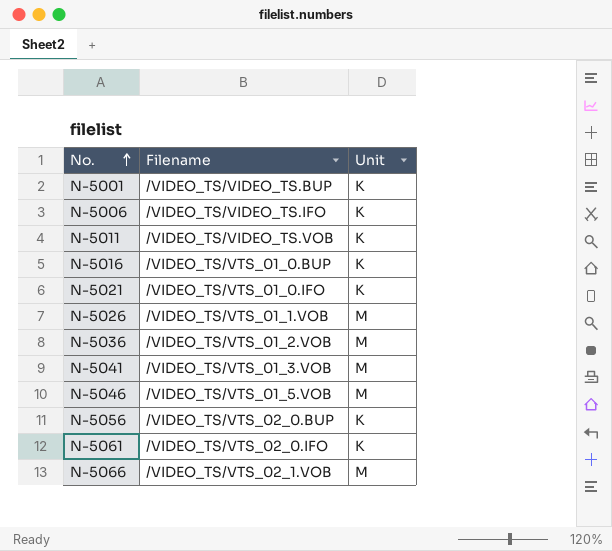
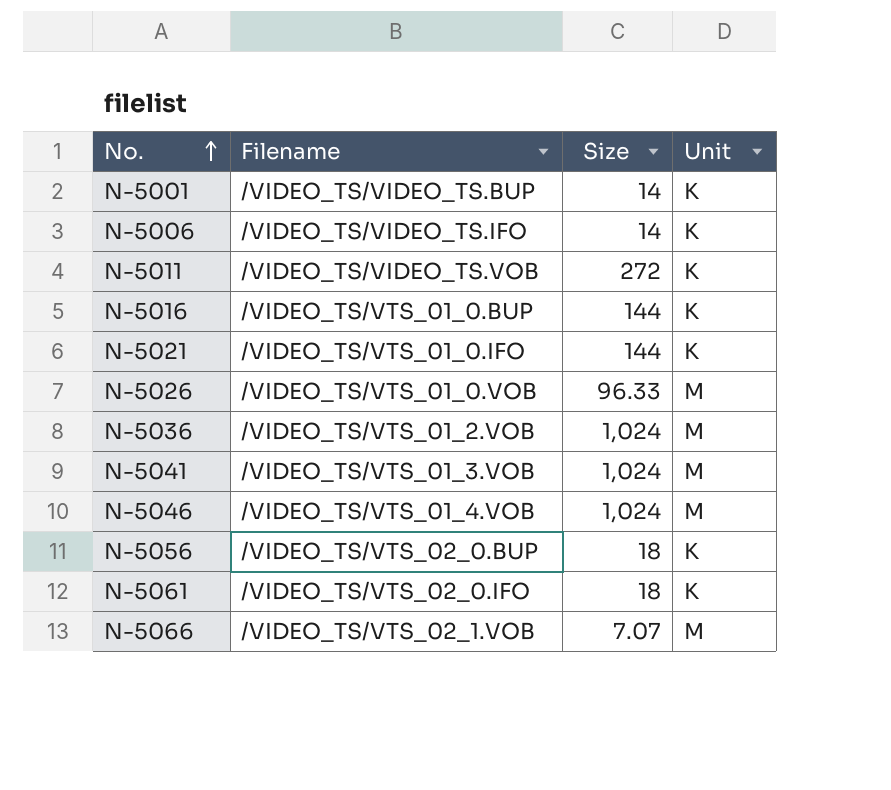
column Size | position: none -> 3
N-5026 | Filename: /VIDEO_TS/VTS_01_1.VOB -> /VIDEO_TS/VTS_01_0.VOB
N-5046 | Filename: /VIDEO_TS/VTS_01_5.VOB -> /VIDEO_TS/VTS_01_4.VOB

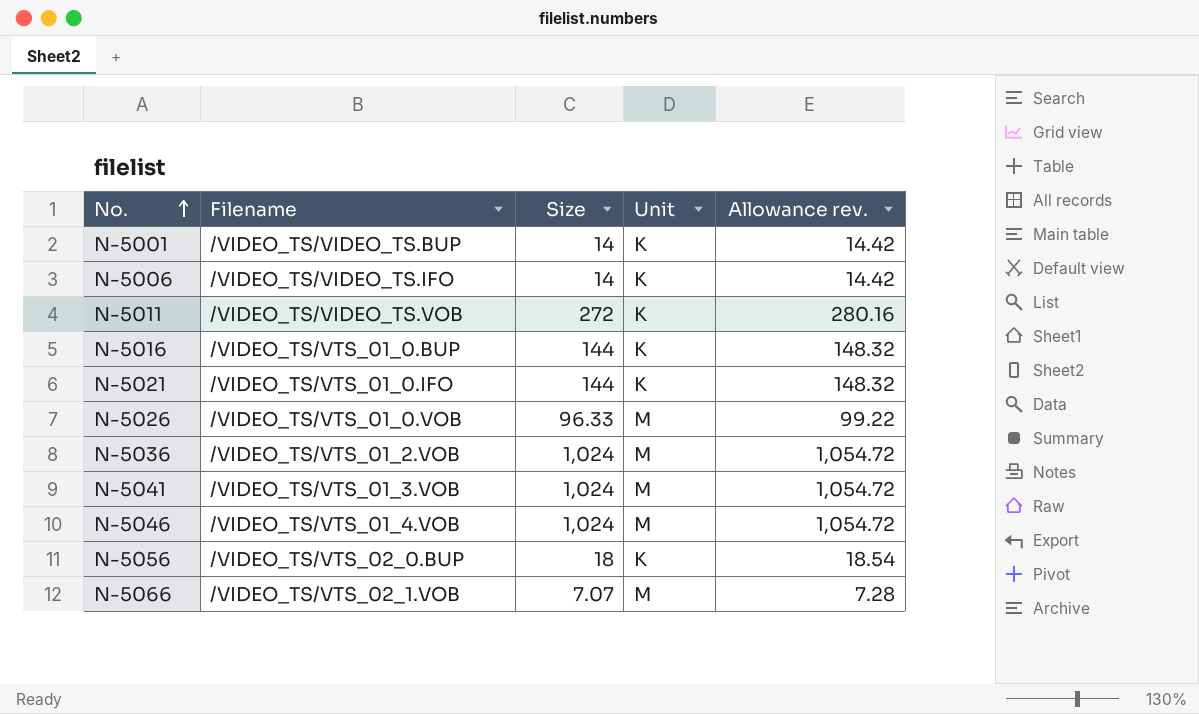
column Allowance rev. | formula: none -> [Size] * 1.03
row N-5061: /VIDEO_TS/VTS_02_0.IFO | 18 | K -> none

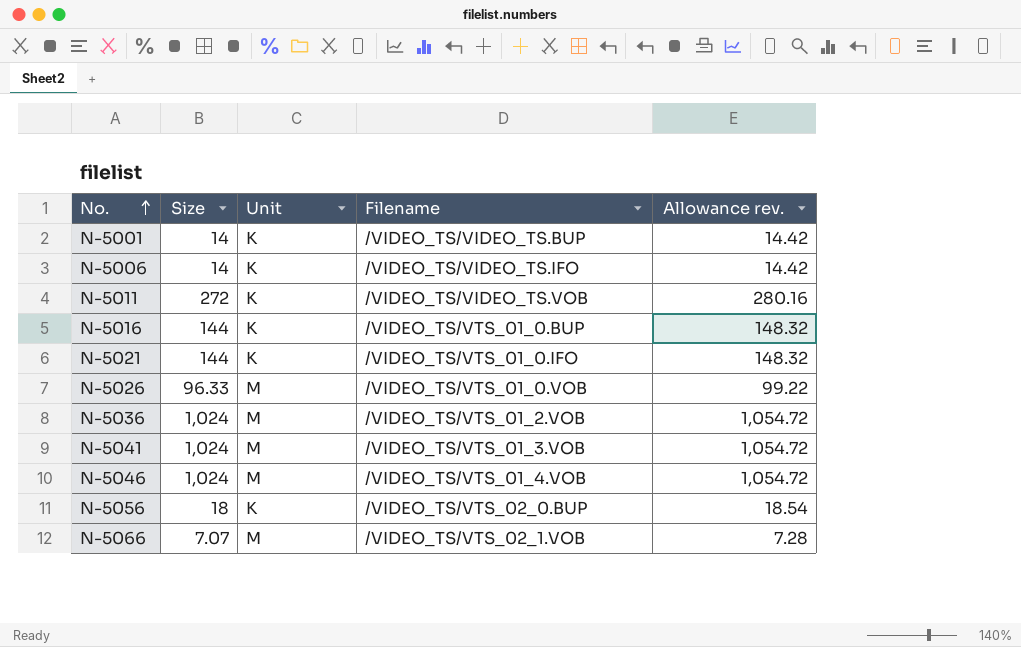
column Filename | position: 2 -> 4

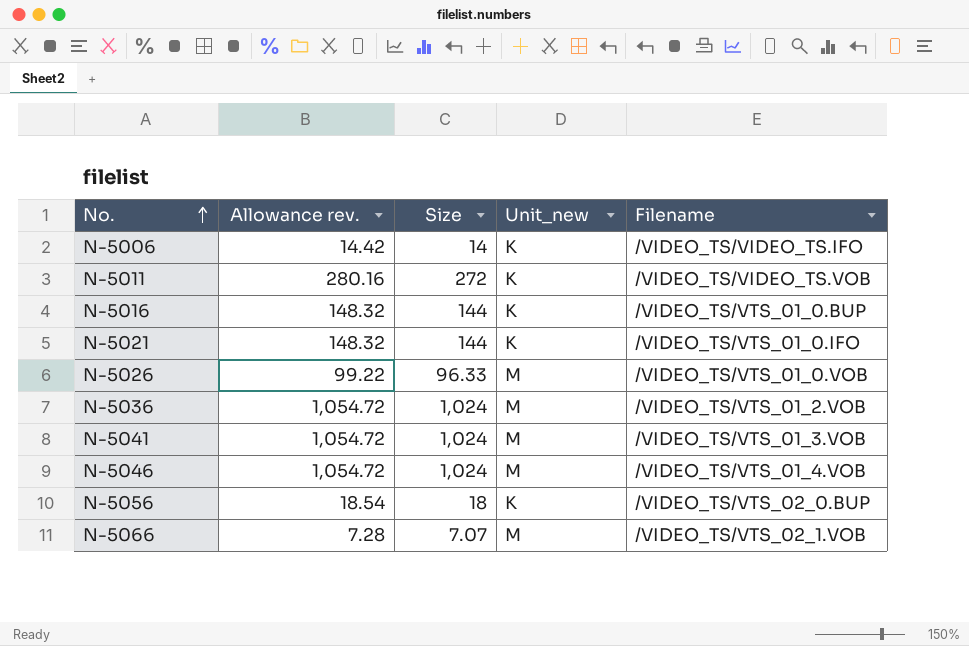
column Allowance rev. | position: 5 -> 2
column name: Unit -> Unit_new
row N-5001: 14 | K | /VIDEO_TS/VIDEO_TS.BUP | 14.42 -> none

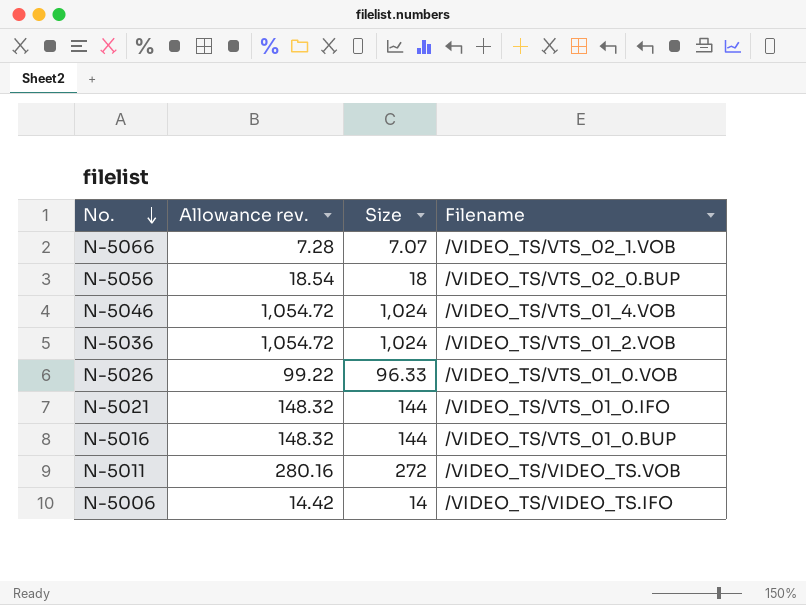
row order: No. ascending -> No. descending
column Unit_new | position: 4 -> none
row N-5041: 1,054.72 | 1,024 | M | /VIDEO_TS/VTS_01_3.VOB -> none

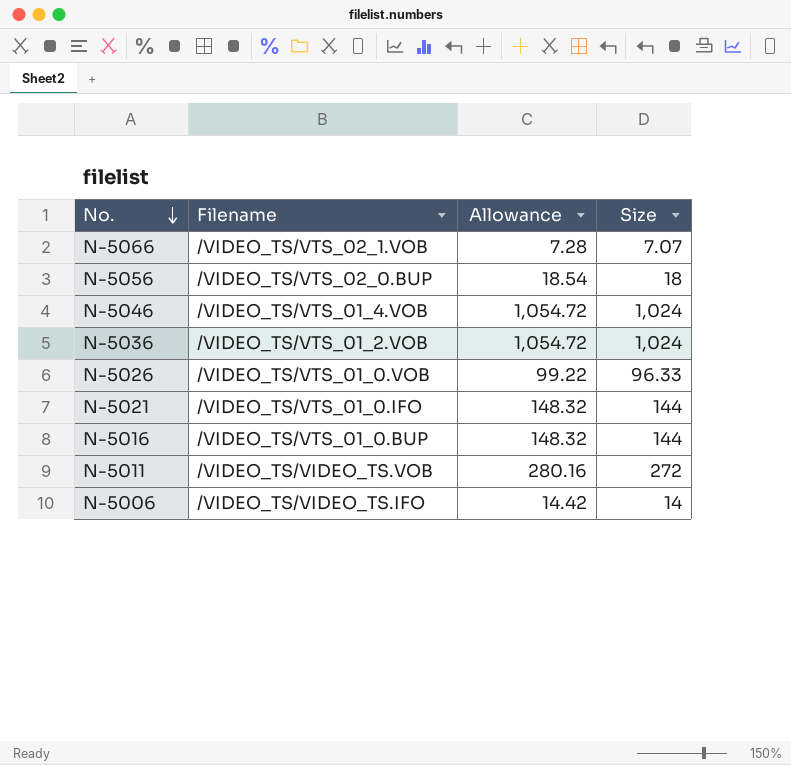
column Filename | position: 4 -> 2
column name: Allowance rev. -> Allowance

